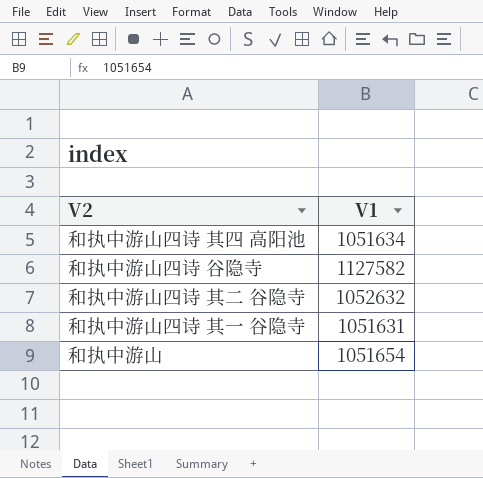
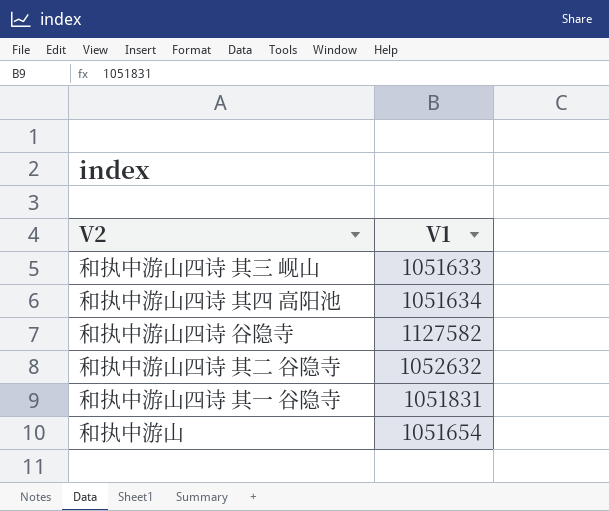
row 和执中游山四诗 其三 岘山: none -> 1051633
和执中游山四诗 其一 谷隐寺 | V1: 1051631 -> 1051831

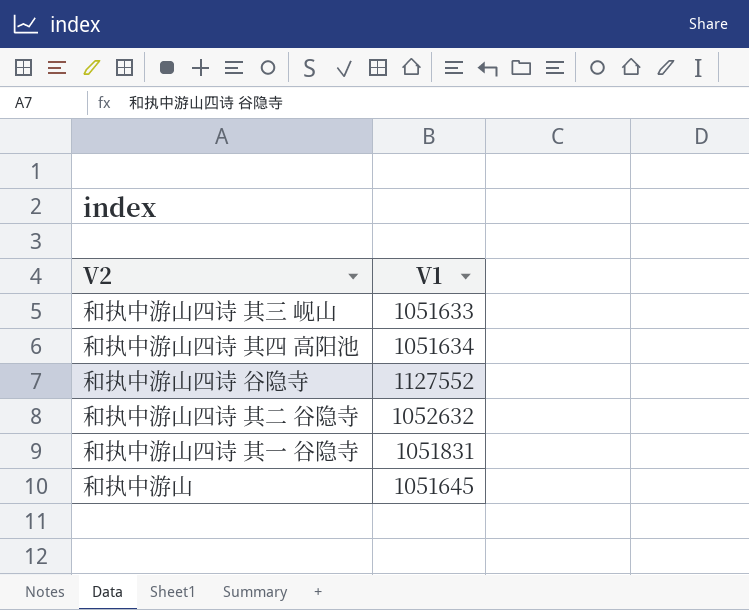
和执中游山四诗 谷隐寺 | V1: 1127582 -> 1127552
和执中游山 | V1: 1051654 -> 1051645

